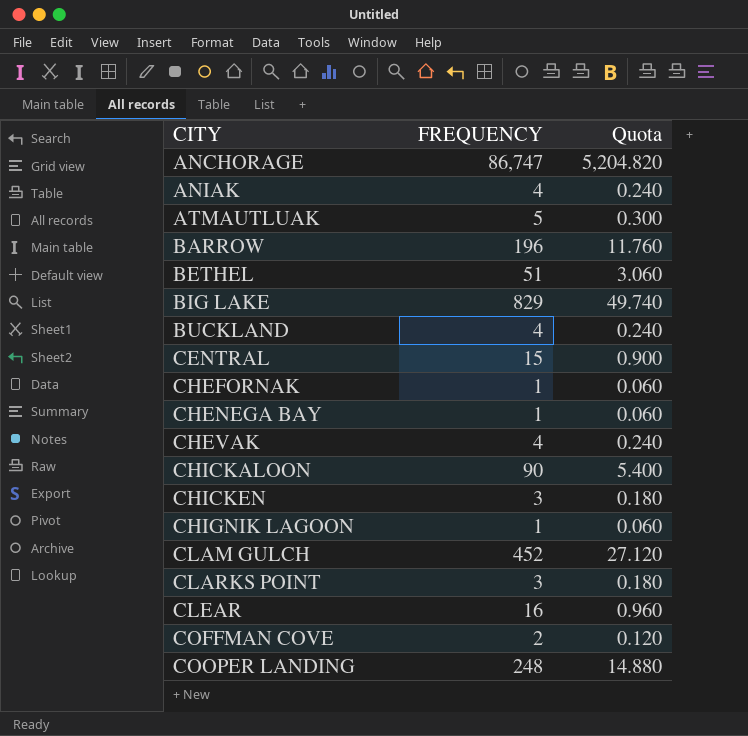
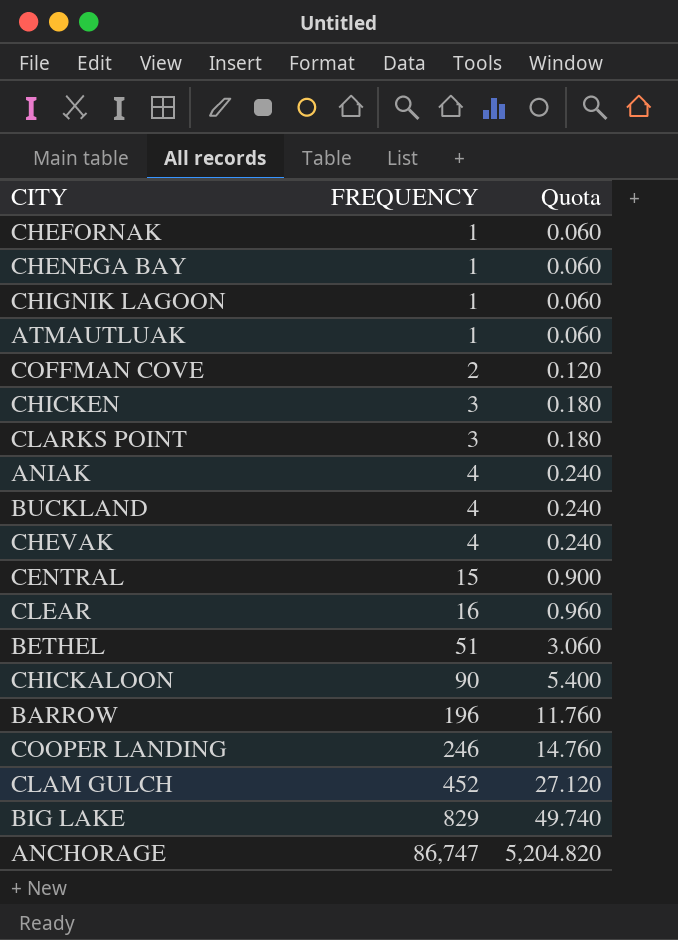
row order: CITY ascending -> FREQUENCY ascending
ATMAUTLUAK | FREQUENCY: 5 -> 1
ATMAUTLUAK | Quota: 0.300 -> 0.060
COOPER LANDING | FREQUENCY: 248 -> 246
COOPER LANDING | Quota: 14.880 -> 14.760

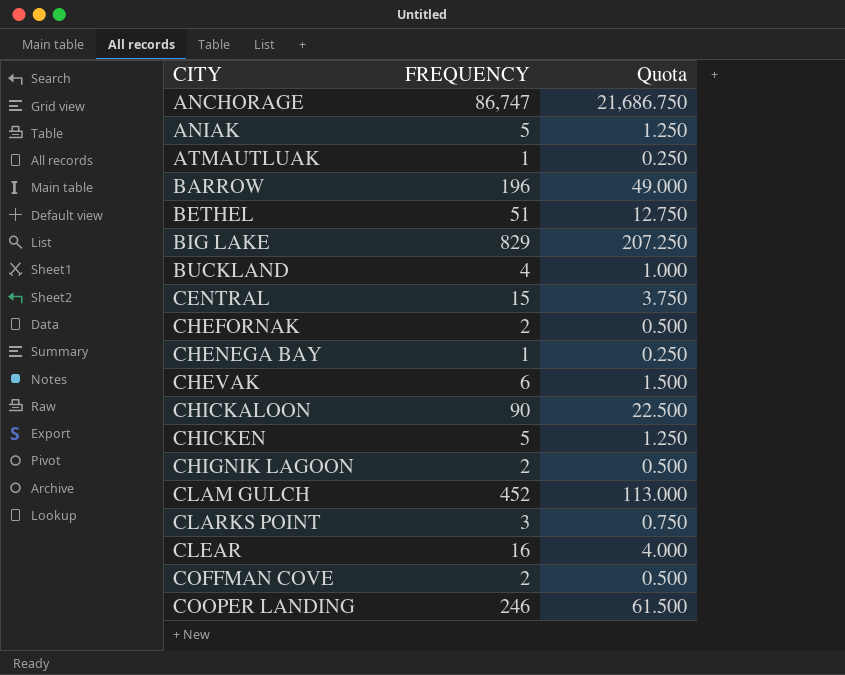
row order: FREQUENCY ascending -> CITY ascending
column Quota | formula: [FREQUENCY] * 0.06 -> [FREQUENCY] * 0.25
ANIAK | FREQUENCY: 4 -> 5
CHEFORNAK | FREQUENCY: 1 -> 2
CHEVAK | FREQUENCY: 4 -> 6
CHICKEN | FREQUENCY: 3 -> 5
CHIGNIK LAGOON | FREQUENCY: 1 -> 2

